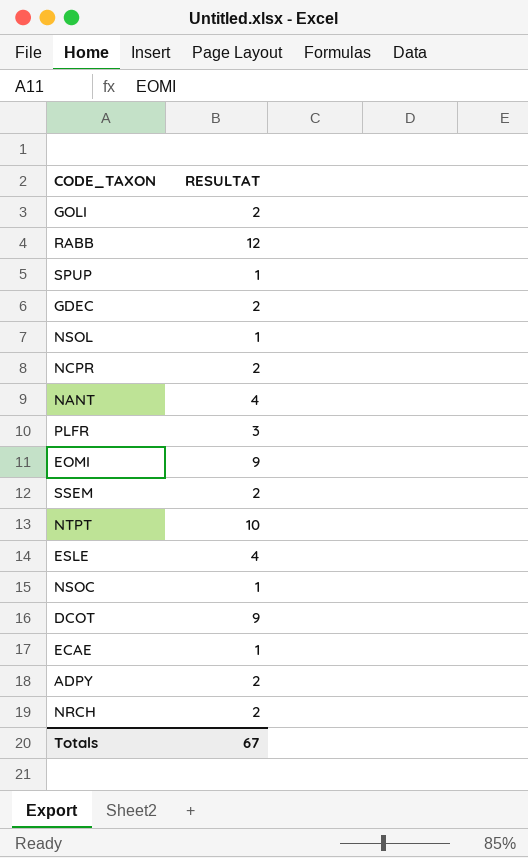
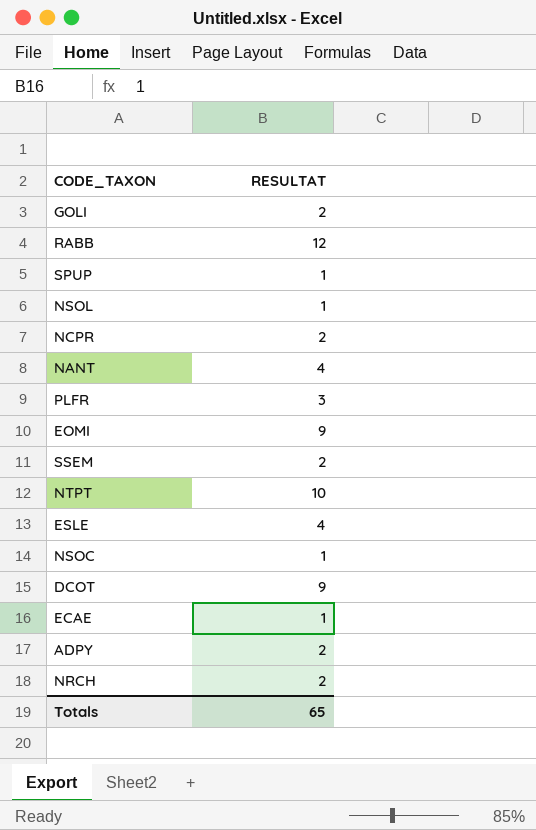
row GDEC: 2 -> none
Totals | RESULTAT: 67 -> 65

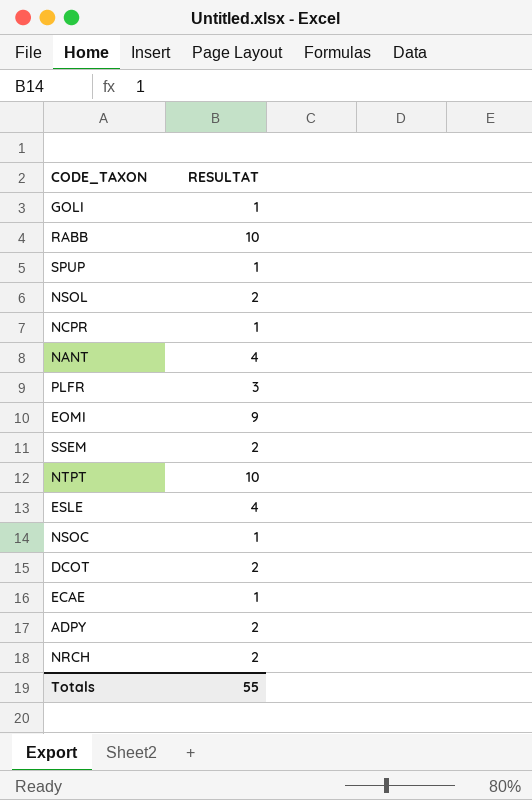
GOLI | RESULTAT: 2 -> 1
RABB | RESULTAT: 12 -> 10
NSOL | RESULTAT: 1 -> 2
NCPR | RESULTAT: 2 -> 1
DCOT | RESULTAT: 9 -> 2
Totals | RESULTAT: 65 -> 55

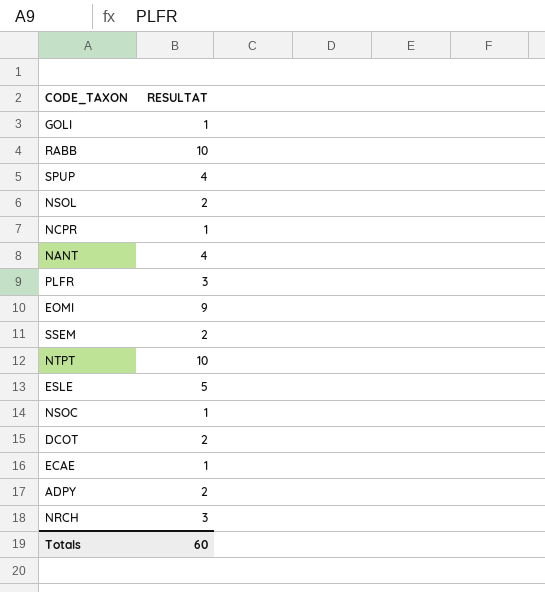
SPUP | RESULTAT: 1 -> 4
ESLE | RESULTAT: 4 -> 5
NRCH | RESULTAT: 2 -> 3
Totals | RESULTAT: 55 -> 60

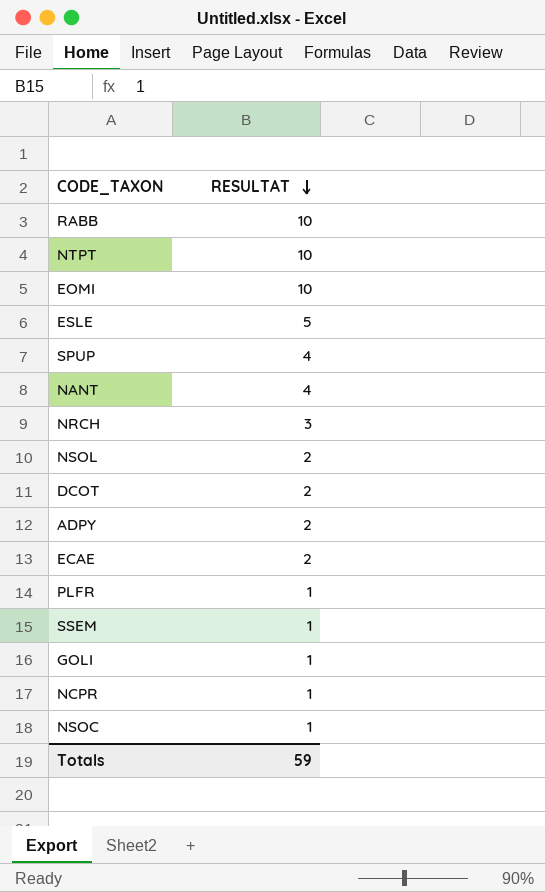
row order: none -> RESULTAT descending
EOMI | RESULTAT: 9 -> 10
ECAE | RESULTAT: 1 -> 2
PLFR | RESULTAT: 3 -> 1
SSEM | RESULTAT: 2 -> 1
Totals | RESULTAT: 60 -> 59

